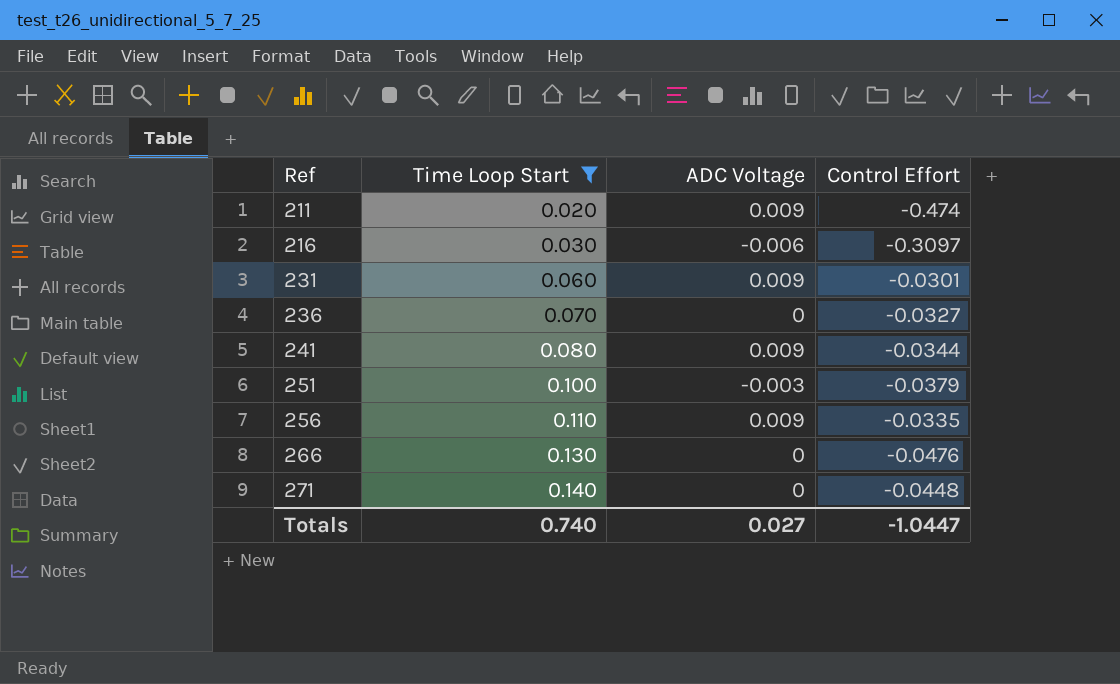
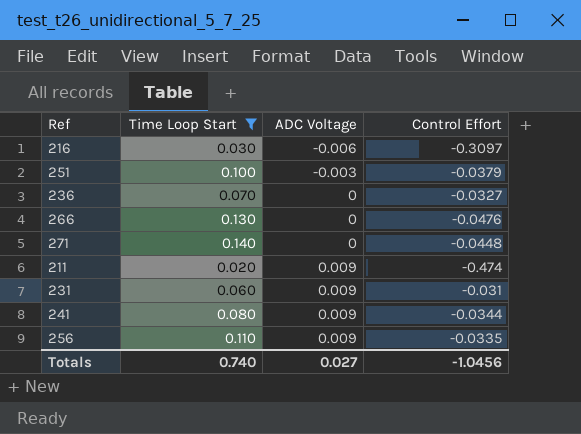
row order: Ref ascending -> ADC Voltage ascending
231 | Control Effort: -0.0301 -> -0.031
Totals | Control Effort: -1.0447 -> -1.0456

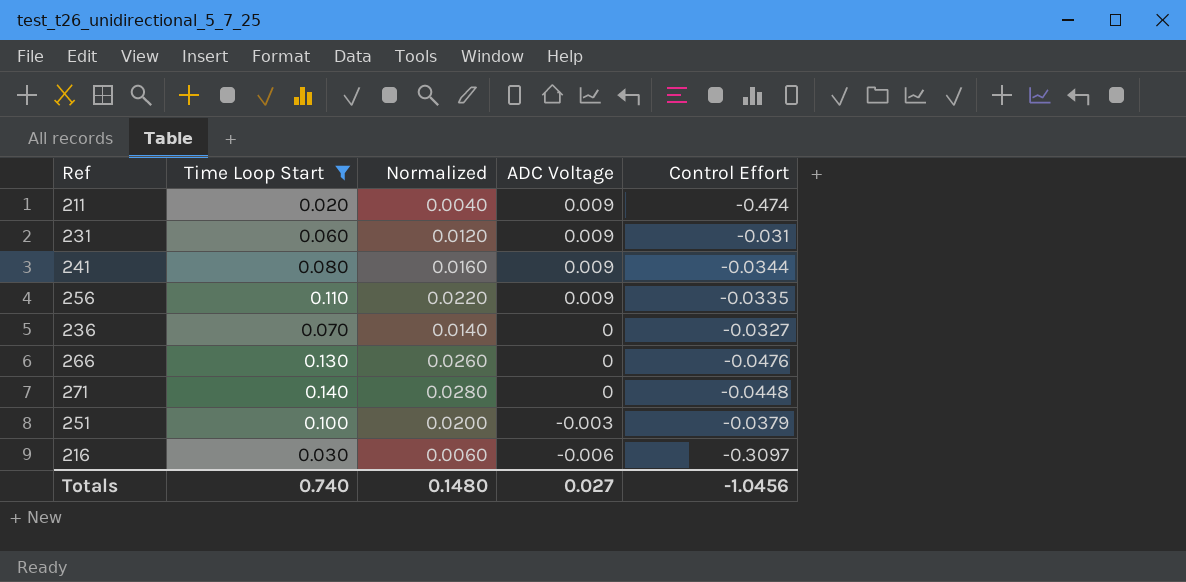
row order: ADC Voltage ascending -> ADC Voltage descending
column Normalized | formula: none -> [Time Loop Start] * 0.2

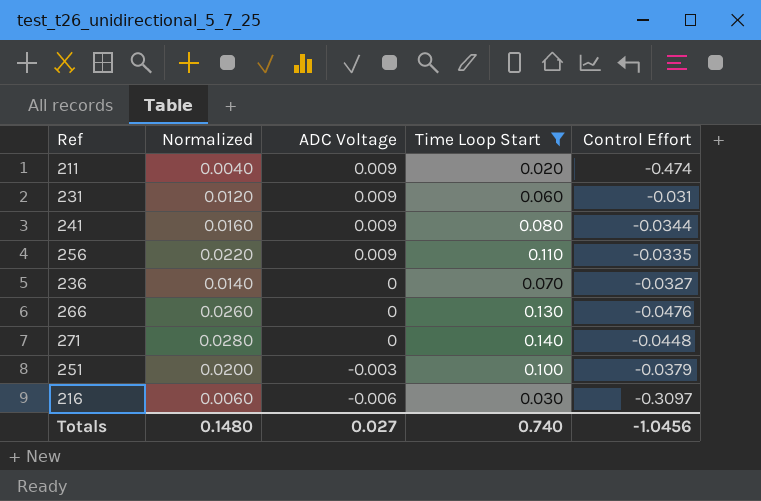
column Time Loop Start | position: 2 -> 4

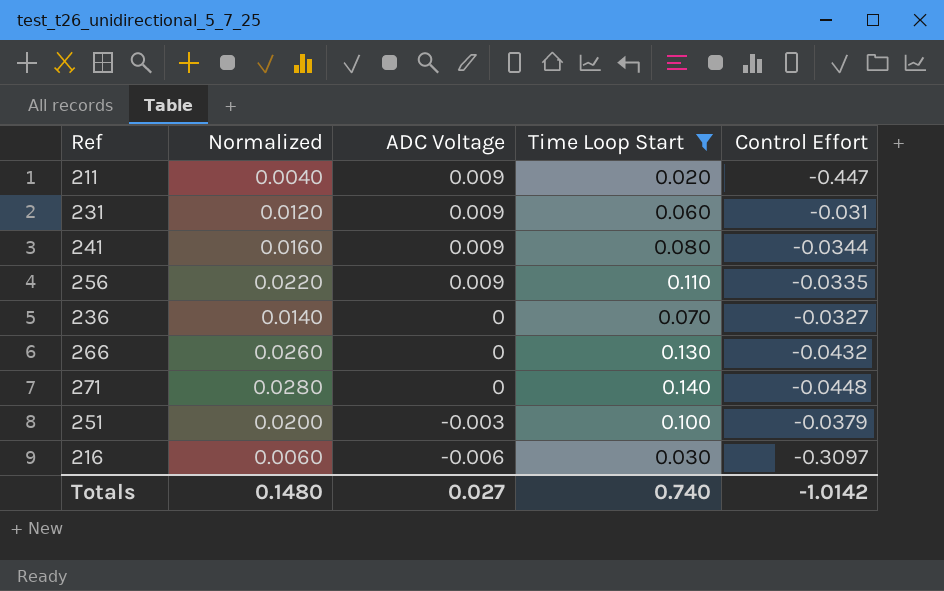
211 | Control Effort: -0.474 -> -0.447
266 | Control Effort: -0.0476 -> -0.0432
Totals | Control Effort: -1.0456 -> -1.0142

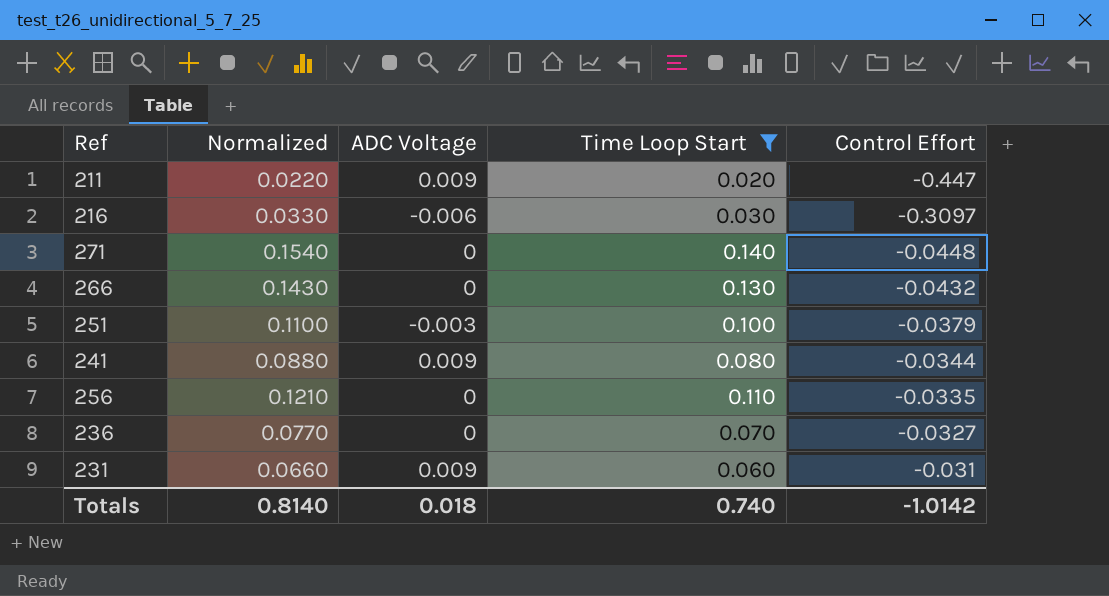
row order: ADC Voltage descending -> Control Effort ascending
column Normalized | formula: [Time Loop Start] * 0.2 -> [Time Loop Start] * 1.1
256 | ADC Voltage: 0.009 -> 0
Totals | Normalized: 0.1480 -> 0.8140
Totals | ADC Voltage: 0.027 -> 0.018

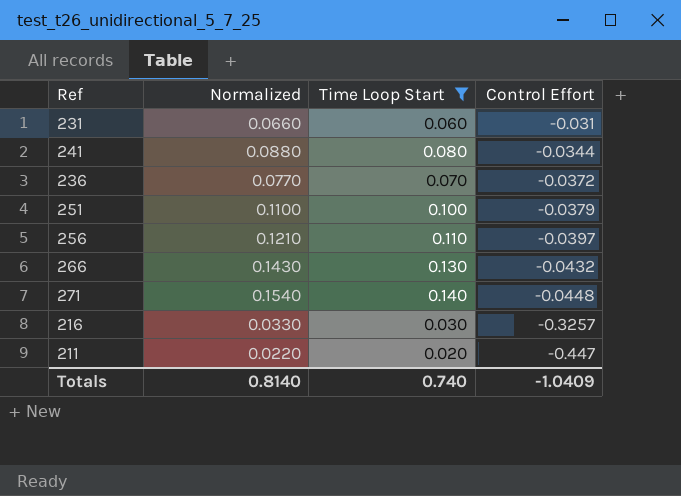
row order: Control Effort ascending -> Control Effort descending
column ADC Voltage | position: 3 -> none
236 | Control Effort: -0.0327 -> -0.0372
256 | Control Effort: -0.0335 -> -0.0397
216 | Control Effort: -0.3097 -> -0.3257
Totals | Control Effort: -1.0142 -> -1.0409

